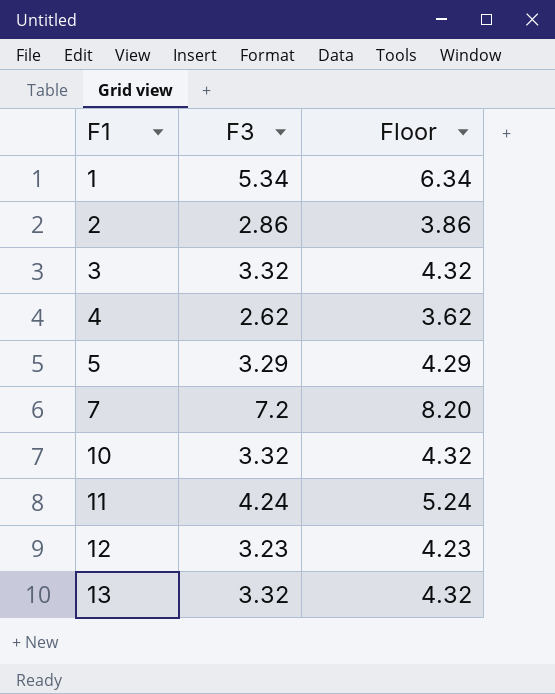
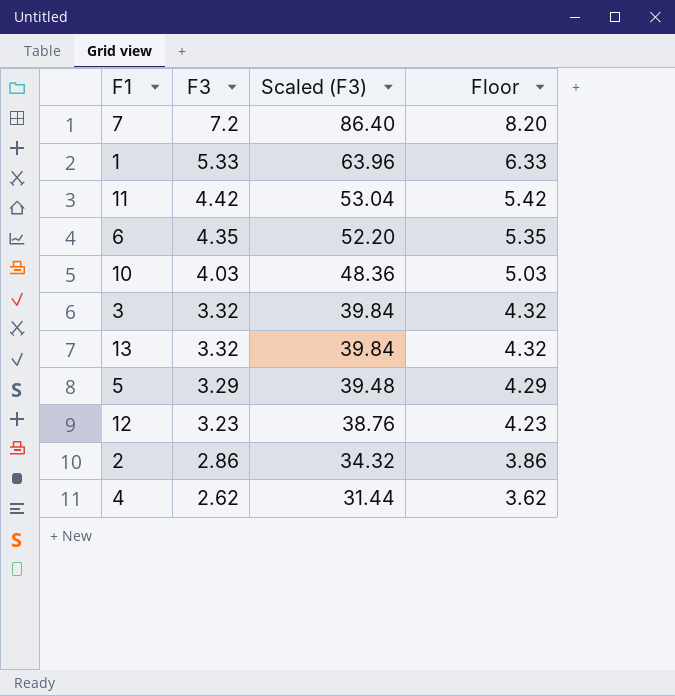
row order: F1 ascending -> F3 descending
column Scaled (F3) | formula: none -> [F3] * 12
1 | F3: 5.34 -> 5.33
1 | Floor: 6.34 -> 6.33
11 | F3: 4.24 -> 4.42
11 | Floor: 5.24 -> 5.42
row 6: none -> 4.35 | 52.20 | 5.35
10 | F3: 3.32 -> 4.03
10 | Floor: 4.32 -> 5.03

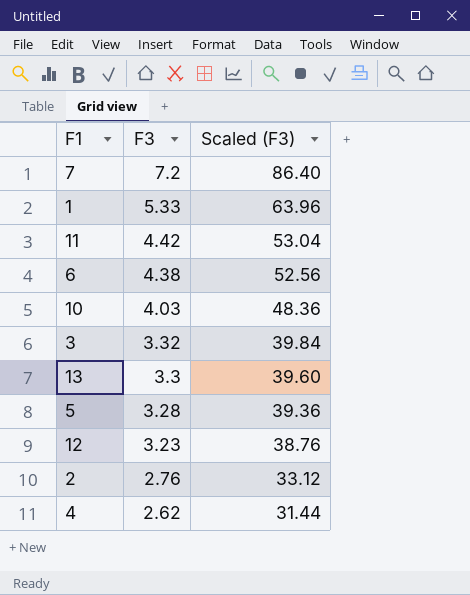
column Floor | formula: [F3] + 1 -> none
6 | F3: 4.35 -> 4.38
6 | Scaled (F3): 52.20 -> 52.56
13 | F3: 3.32 -> 3.3
13 | Scaled (F3): 39.84 -> 39.60
5 | F3: 3.29 -> 3.28
5 | Scaled (F3): 39.48 -> 39.36
2 | F3: 2.86 -> 2.76
2 | Scaled (F3): 34.32 -> 33.12

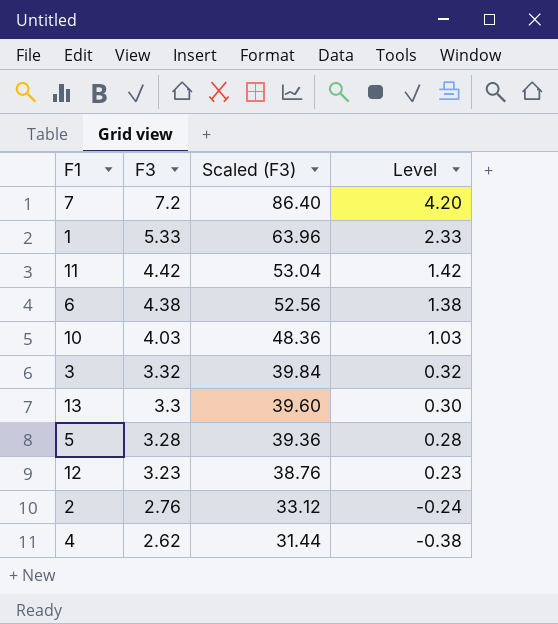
column Level | formula: none -> [F3] - 3

